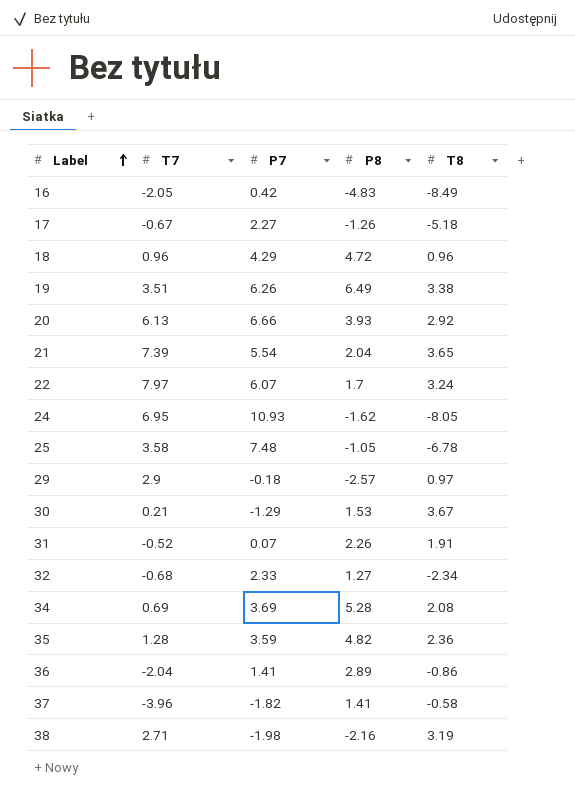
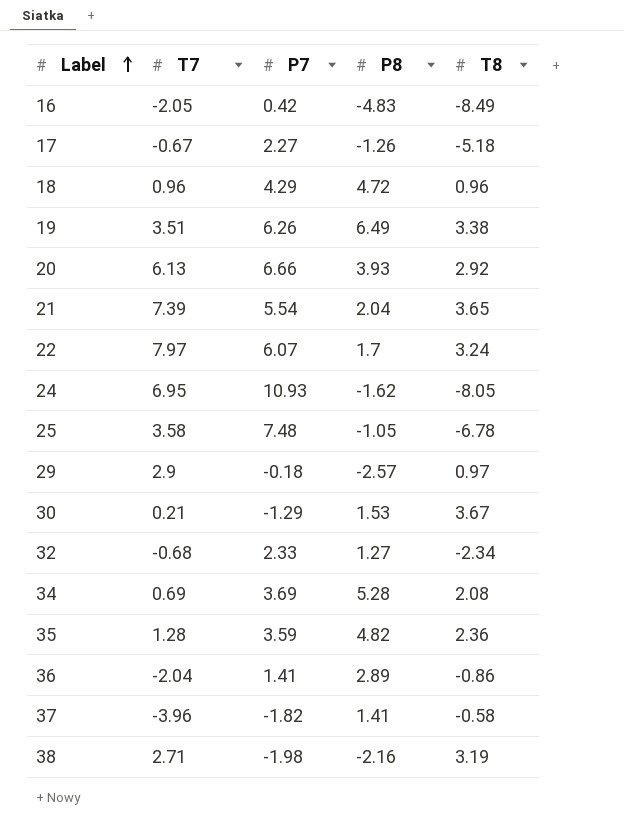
row 31: -0.52 | 0.07 | 2.26 | 1.91 -> none

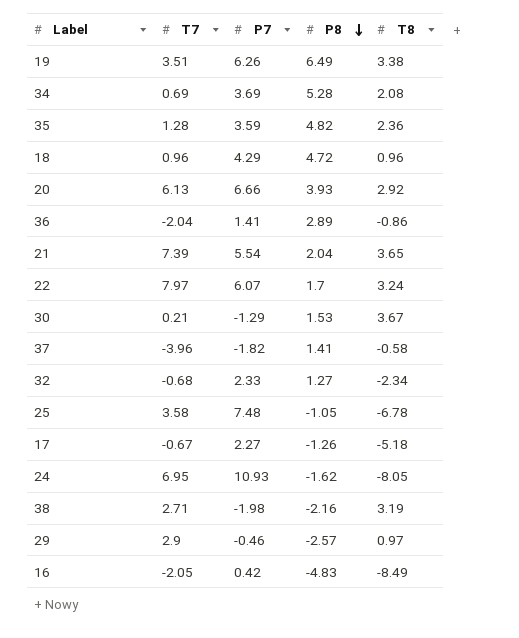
row order: Label ascending -> P8 descending
29 | P7: -0.18 -> -0.46

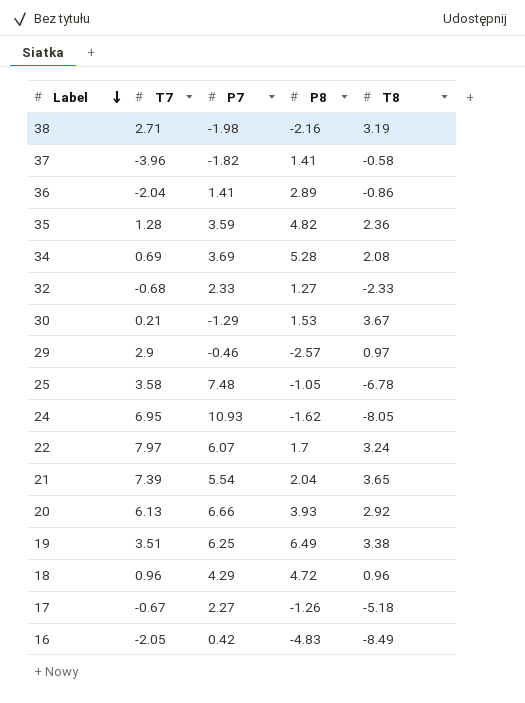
row order: P8 descending -> Label descending
32 | T8: -2.34 -> -2.33
19 | P7: 6.26 -> 6.25

